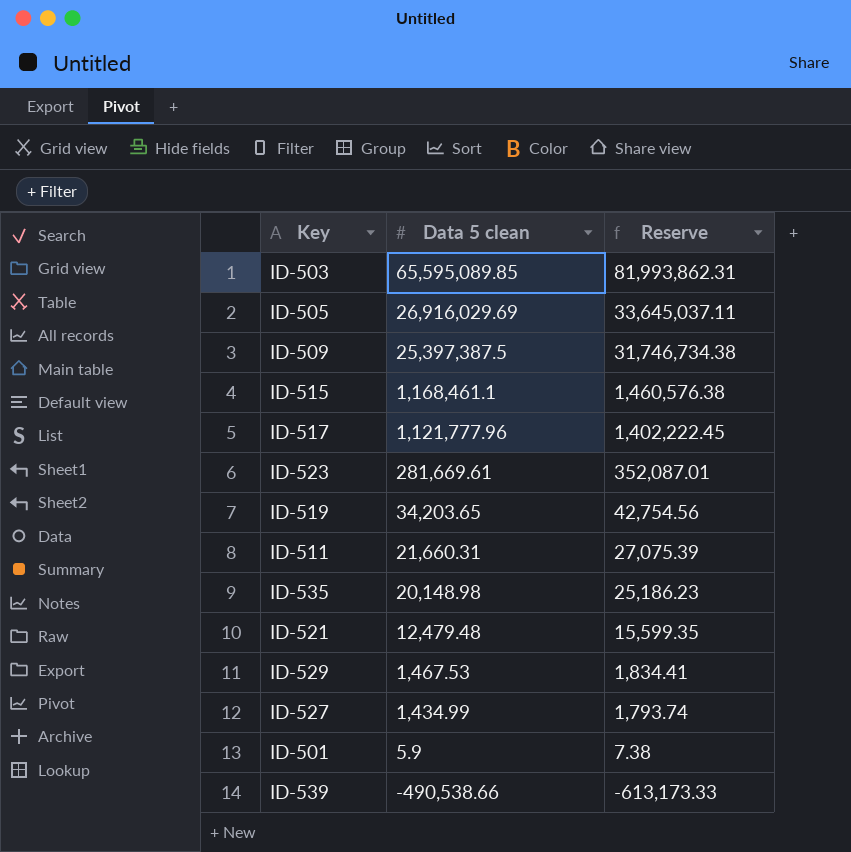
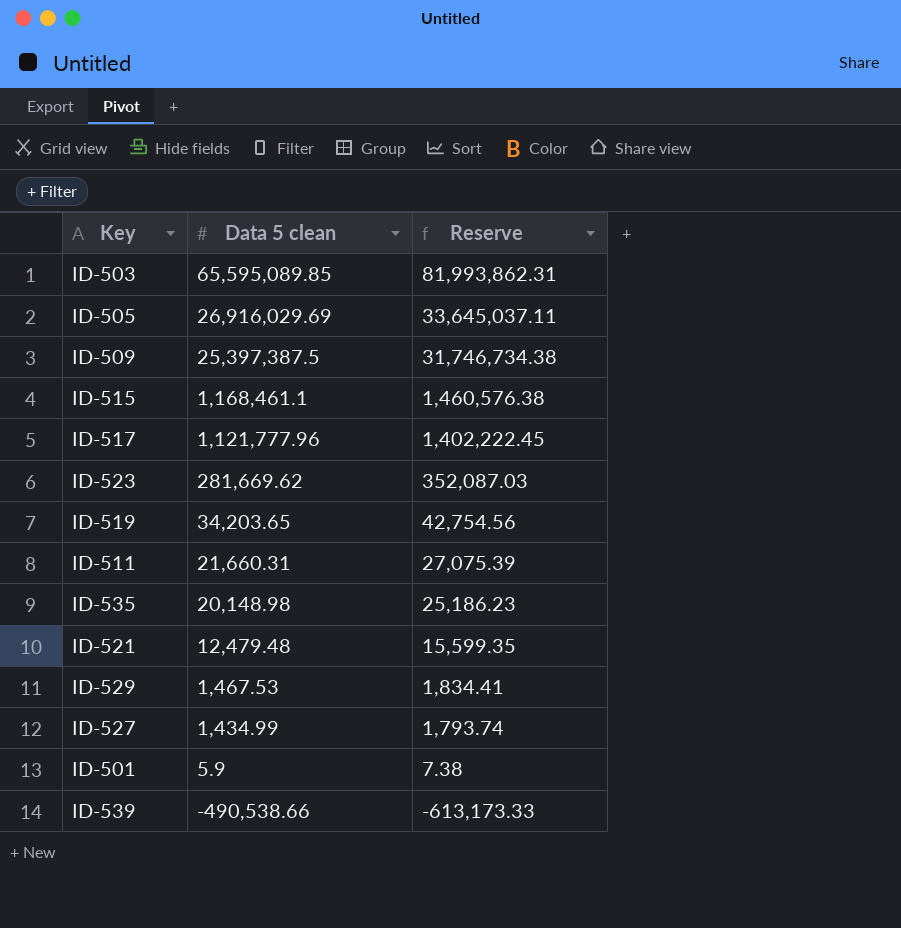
ID-523 | Data 5 clean: 281,669.61 -> 281,669.62
ID-523 | Reserve: 352,087.01 -> 352,087.03

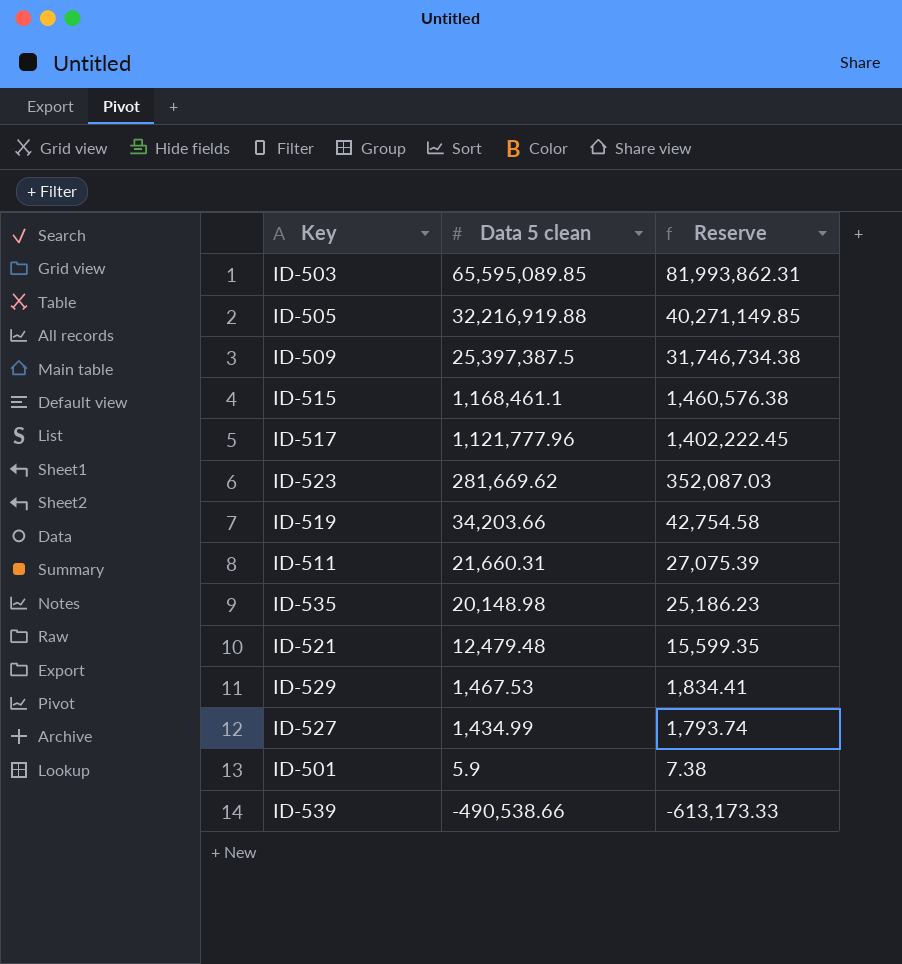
ID-505 | Data 5 clean: 26,916,029.69 -> 32,216,919.88
ID-505 | Reserve: 33,645,037.11 -> 40,271,149.85
ID-519 | Data 5 clean: 34,203.65 -> 34,203.66
ID-519 | Reserve: 42,754.56 -> 42,754.58

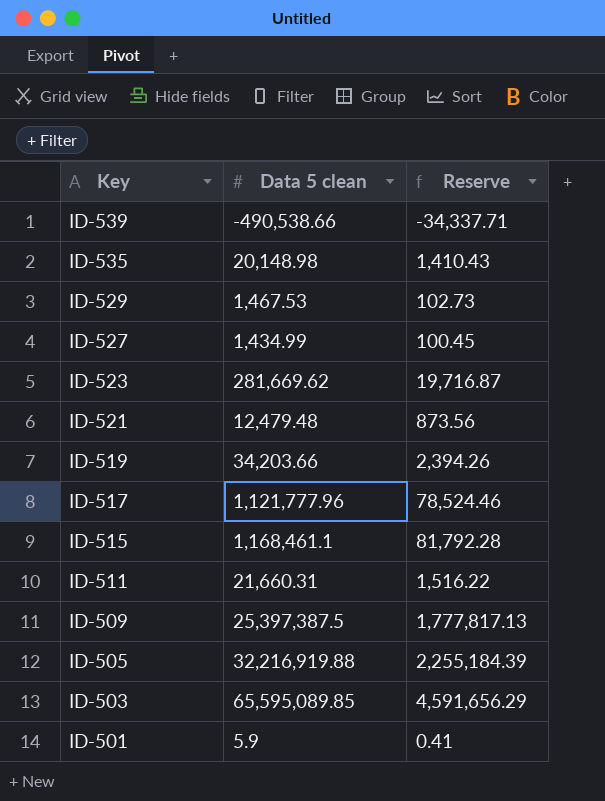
row order: Data 5 clean descending -> Key descending
column Reserve | formula: [Data 5 clean] * 1.25 -> [Data 5 clean] * 0.07

